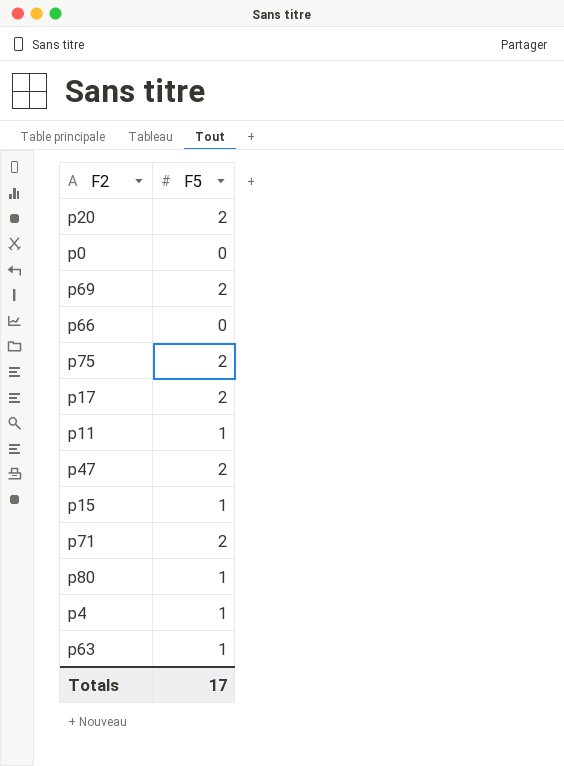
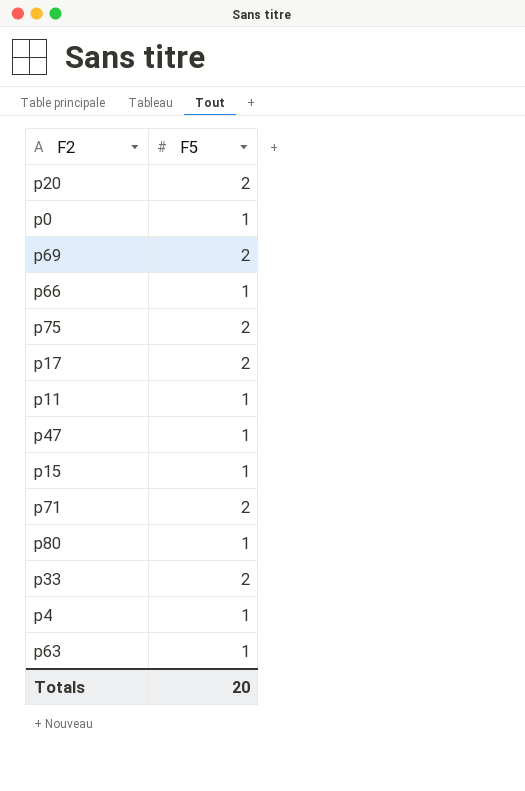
p0 | F5: 0 -> 1
p66 | F5: 0 -> 1
p47 | F5: 2 -> 1
row p33: none -> 2
Totals | F5: 17 -> 20

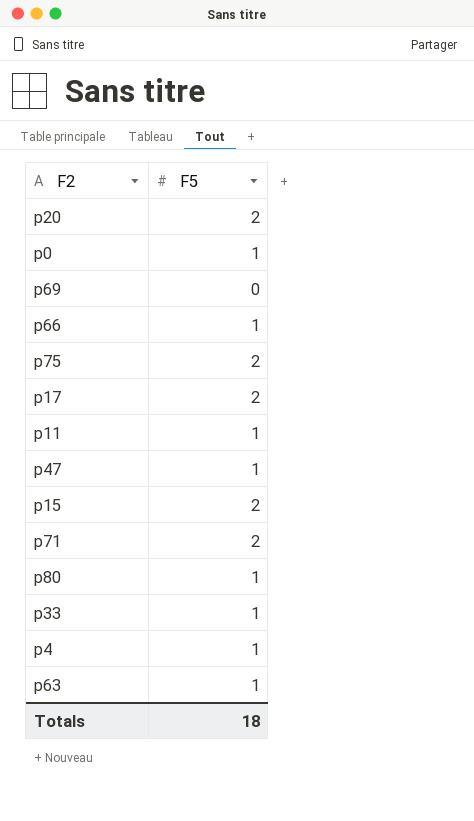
p69 | F5: 2 -> 0
p15 | F5: 1 -> 2
p33 | F5: 2 -> 1
Totals | F5: 20 -> 18

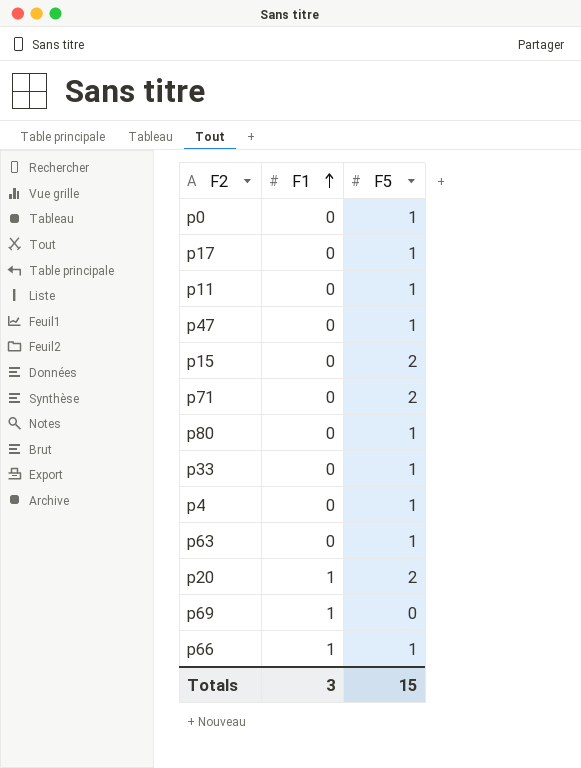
row order: none -> F1 ascending
column F1 | position: none -> 2
row p75: 2 -> none
p17 | F5: 2 -> 1
Totals | F5: 18 -> 15

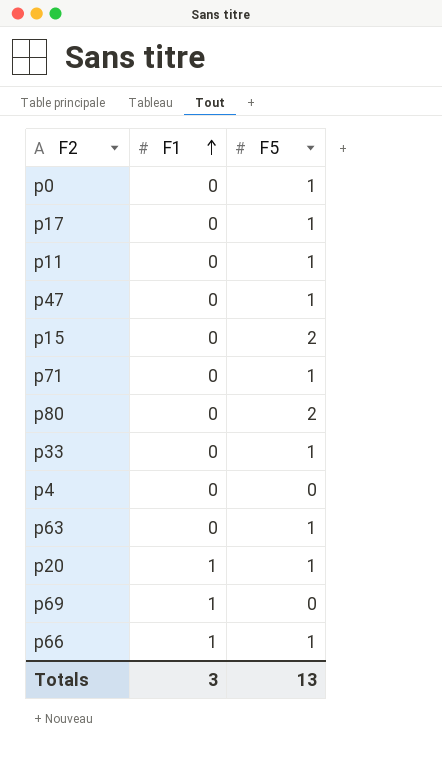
p71 | F5: 2 -> 1
p80 | F5: 1 -> 2
p4 | F5: 1 -> 0
p20 | F5: 2 -> 1
Totals | F5: 15 -> 13

